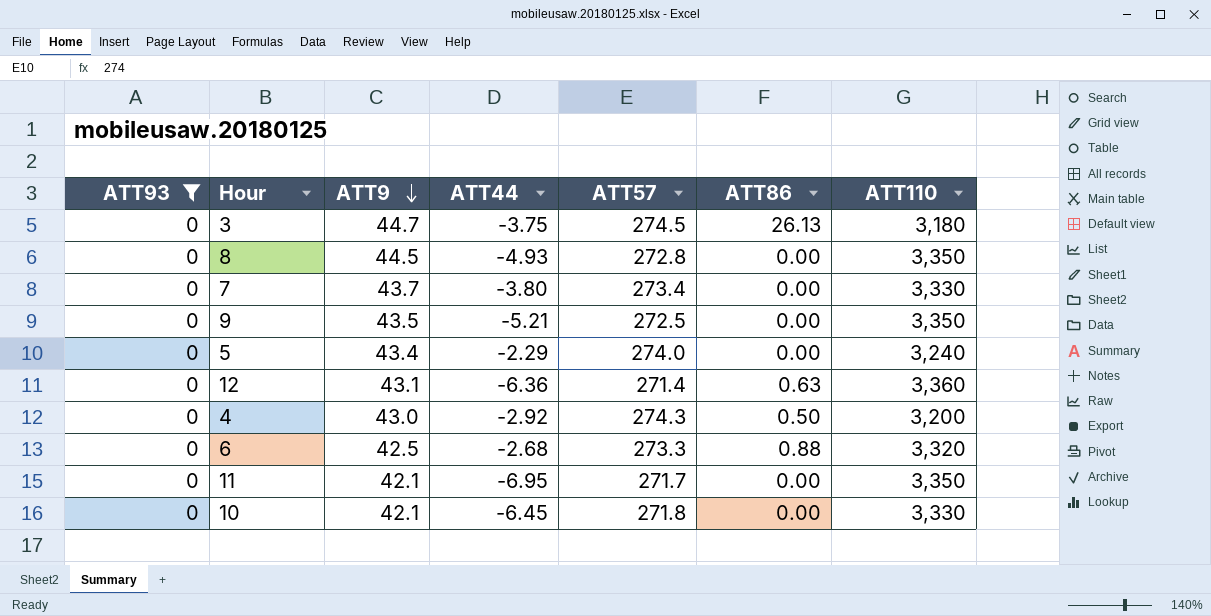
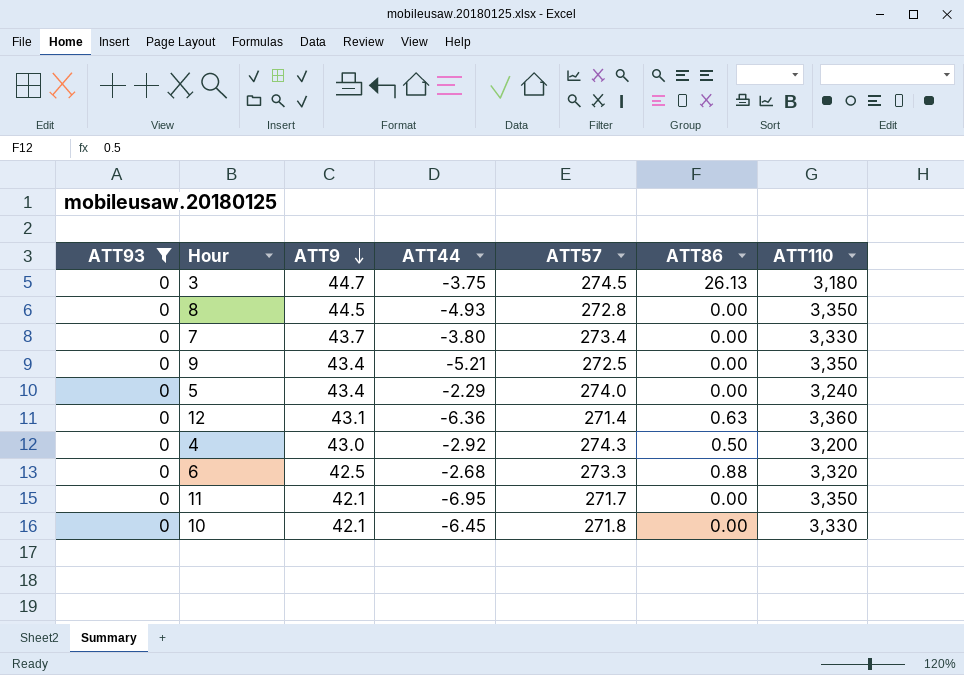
9 | ATT9: 43.5 -> 43.4

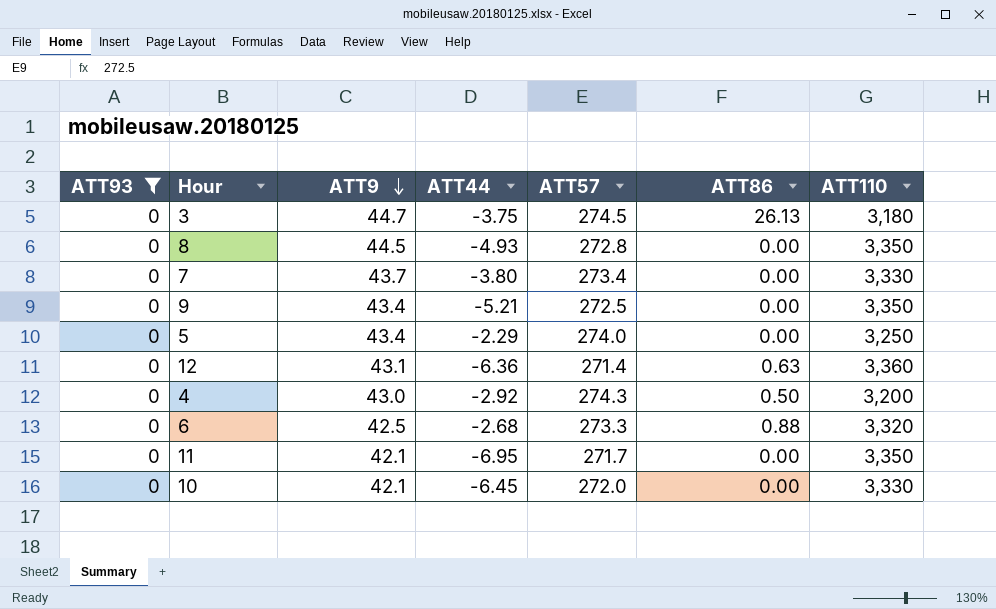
5 | ATT110: 3,240 -> 3,250
10 | ATT57: 271.8 -> 272.0

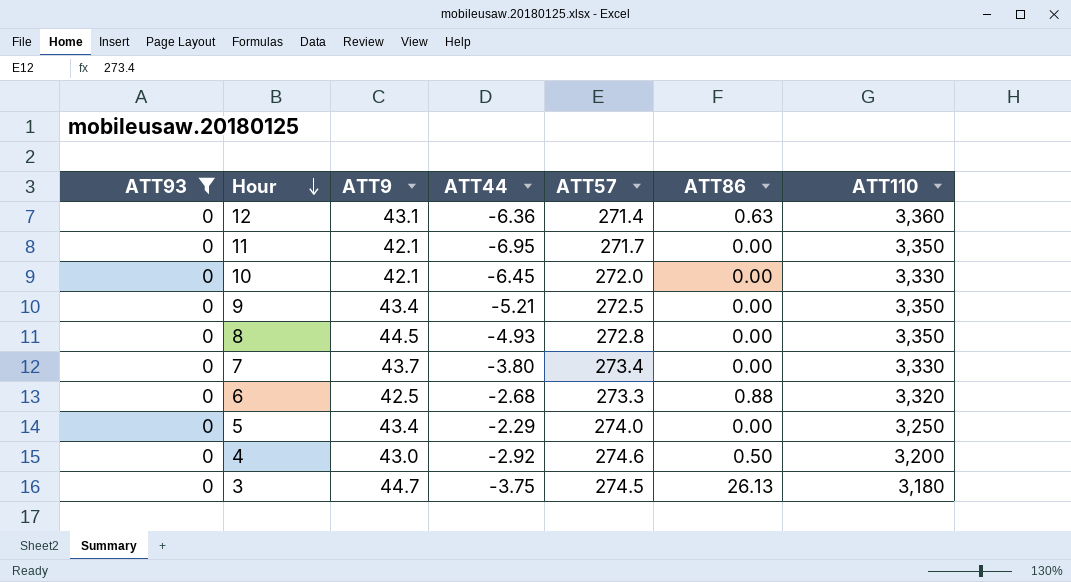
row order: ATT9 descending -> Hour descending
4 | ATT57: 274.3 -> 274.6

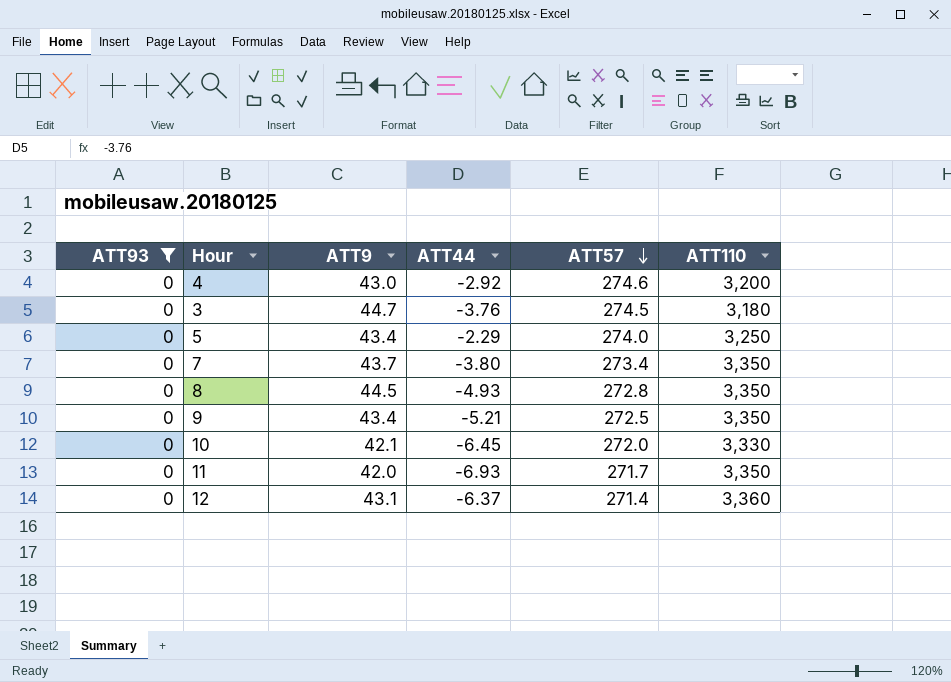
row order: Hour descending -> ATT57 descending
column ATT86 | position: 6 -> none
row 6: 0 | 42.5 | -2.68 | 273.3 | 0.88 | 3,320 -> none
3 | ATT44: -3.75 -> -3.76
7 | ATT110: 3,330 -> 3,350
11 | ATT9: 42.1 -> 42.0
11 | ATT44: -6.95 -> -6.93
12 | ATT44: -6.36 -> -6.37

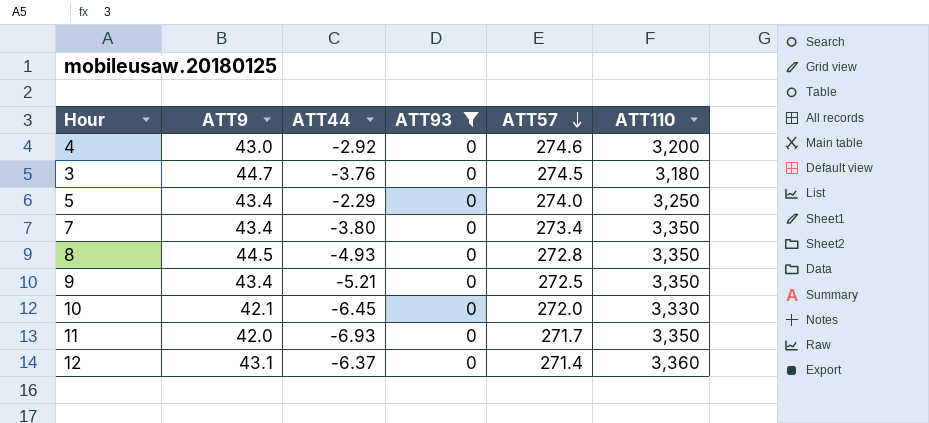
column ATT93 | position: 1 -> 4
7 | ATT9: 43.7 -> 43.4

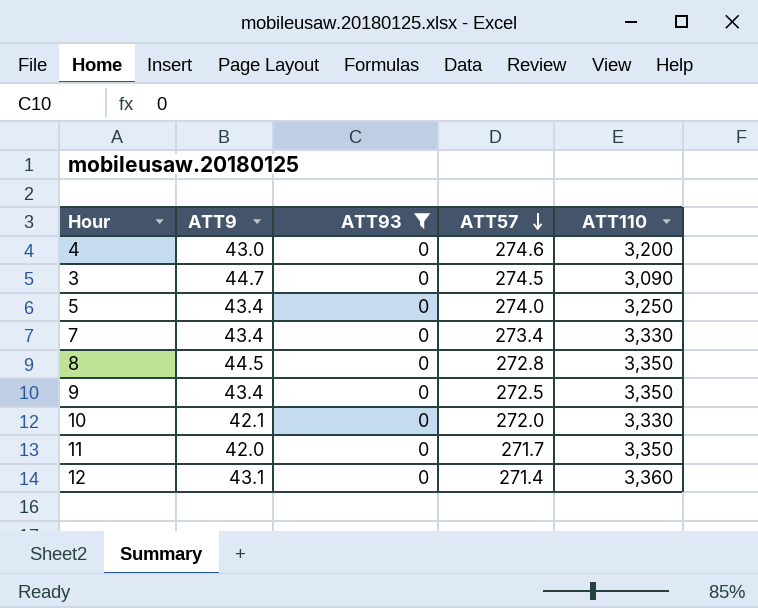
column ATT44 | position: 3 -> none
3 | ATT110: 3,180 -> 3,090
7 | ATT110: 3,350 -> 3,330

